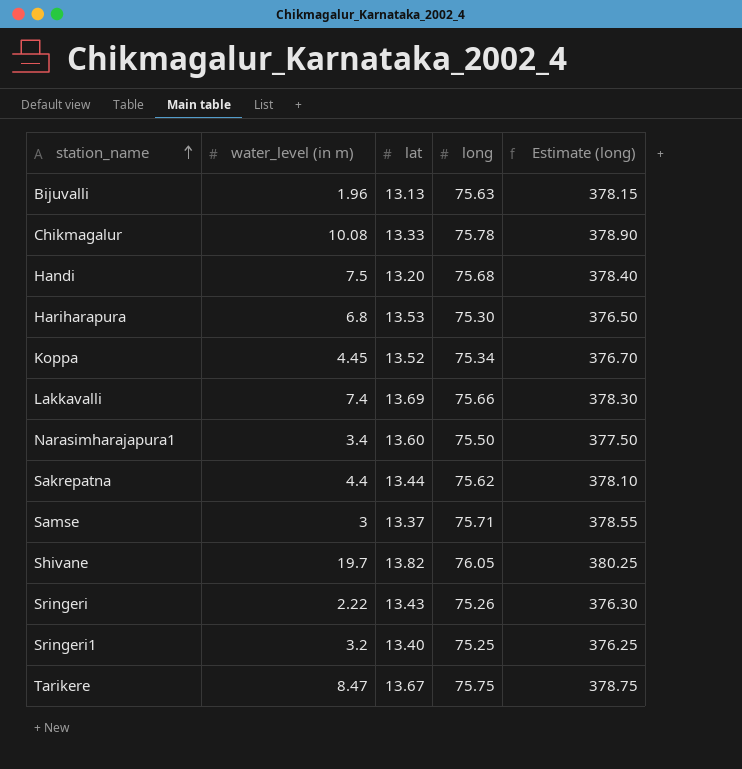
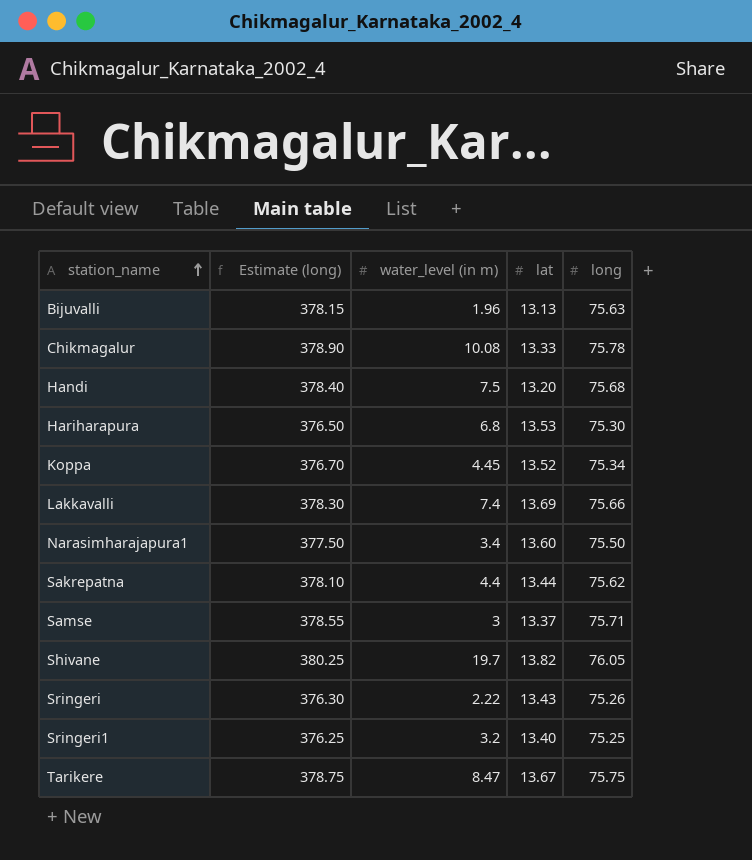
column Estimate (long) | position: 5 -> 2

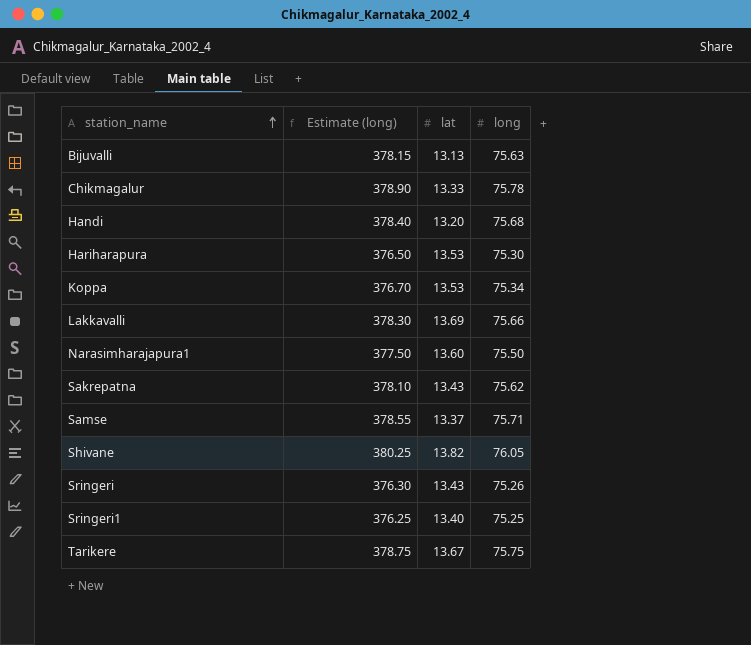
column water_level (in m) | position: 3 -> none
Koppa | lat: 13.52 -> 13.53
Sakrepatna | lat: 13.44 -> 13.43

